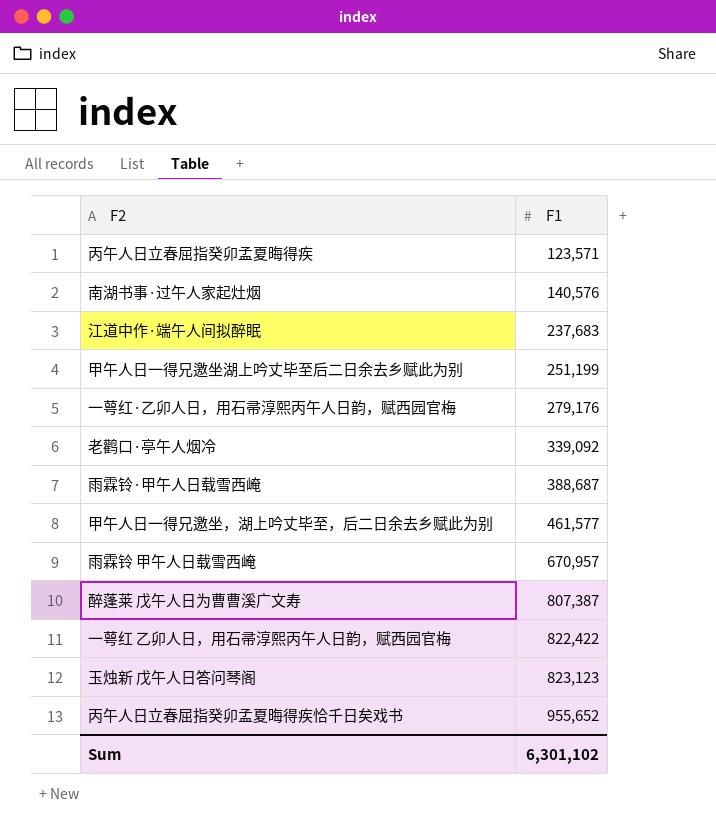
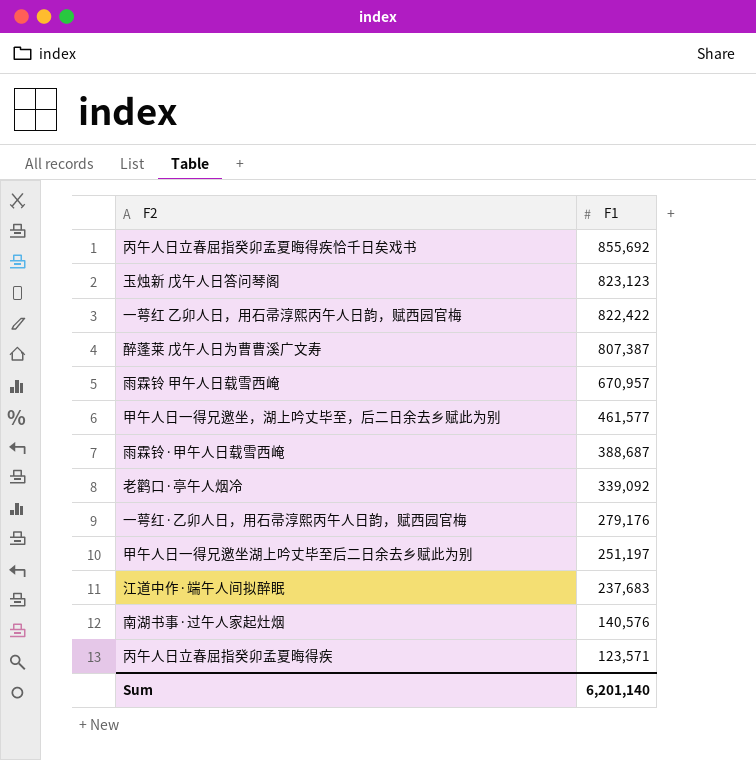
row order: F1 ascending -> F1 descending
丙午人日立春屈指癸卯孟夏晦得疾恰千日矣戏书 | F1: 955,652 -> 855,692
甲午人日一得兄邀坐湖上吟丈毕至后二日余去乡赋此为别 | F1: 251,199 -> 251,197
Sum | F1: 6,301,102 -> 6,201,140

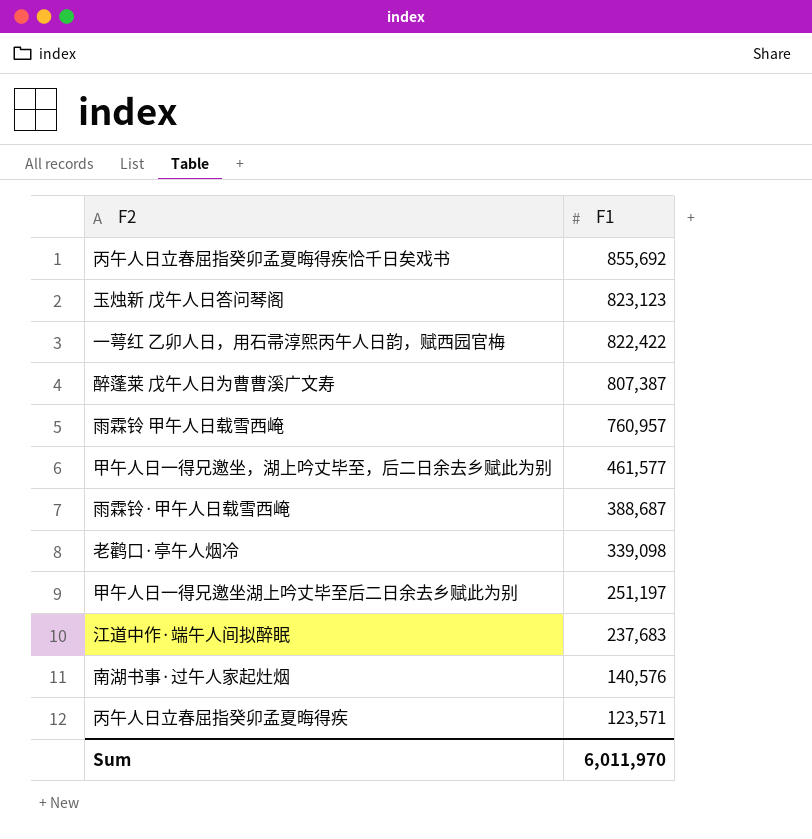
row 一萼红·乙卯人日，用石帚淳熙丙午人日韵，赋西园官梅: 279,176 -> none
雨霖铃 甲午人日载雪西崦 | F1: 670,957 -> 760,957
老鹳口·亭午人烟冷 | F1: 339,092 -> 339,098
Sum | F1: 6,201,140 -> 6,011,970

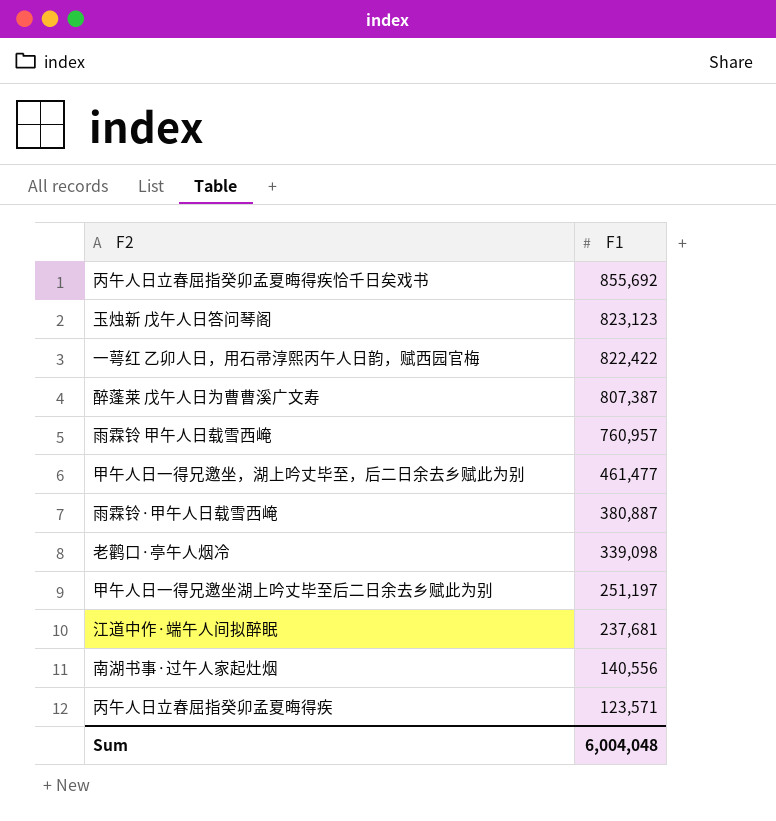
甲午人日一得兄邀坐，湖上吟丈毕至，后二日余去乡赋此为别 | F1: 461,577 -> 461,477
雨霖铃·甲午人日载雪西崦 | F1: 388,687 -> 380,887
江道中作·端午人间拟醉眠 | F1: 237,683 -> 237,681
南湖书事·过午人家起灶烟 | F1: 140,576 -> 140,556
Sum | F1: 6,011,970 -> 6,004,048

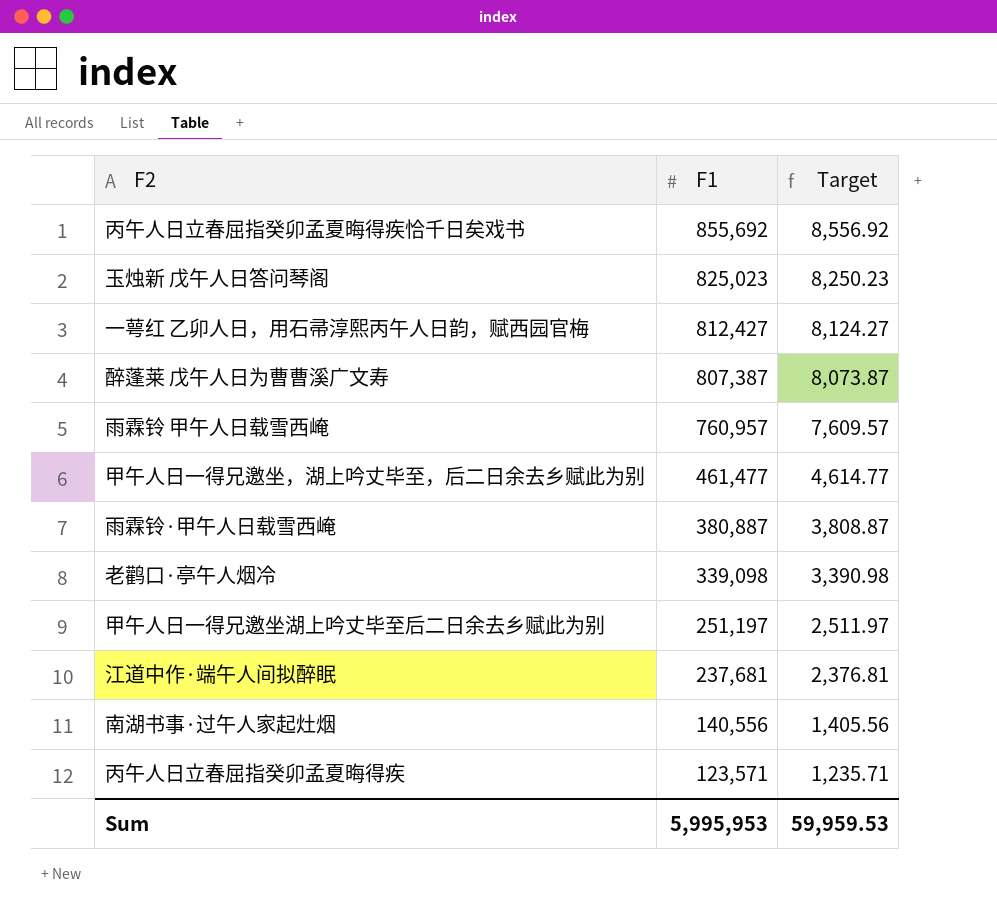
column Target | formula: none -> [F1] * 0.01
玉烛新 戊午人日答问琴阁 | F1: 823,123 -> 825,023
一萼红 乙卯人日，用石帚淳熙丙午人日韵，赋西园官梅 | F1: 822,422 -> 812,427
Sum | F1: 6,004,048 -> 5,995,953

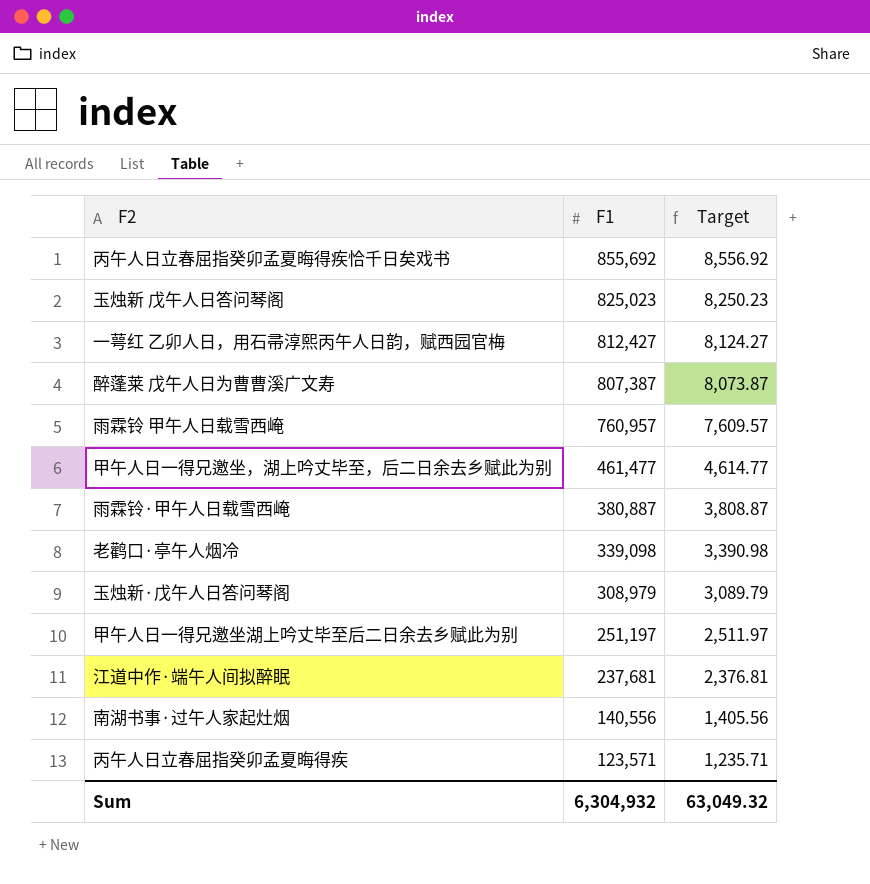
row 玉烛新·戊午人日答问琴阁: none -> 308,979 | 3,089.79
Sum | F1: 5,995,953 -> 6,304,932
Sum | Target: 59,959.53 -> 63,049.32

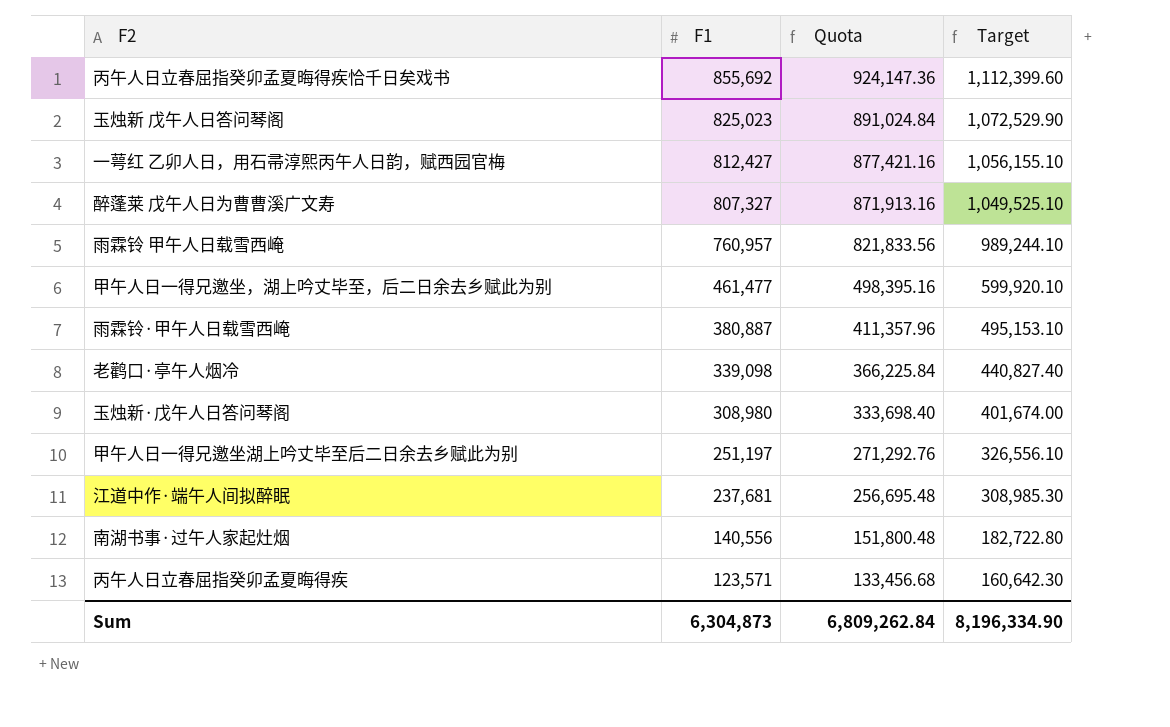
column Quota | formula: none -> [F1] * 1.08
column Target | formula: [F1] * 0.01 -> [F1] * 1.3
醉蓬莱 戊午人日为曹曹溪广文寿 | F1: 807,387 -> 807,327
玉烛新·戊午人日答问琴阁 | F1: 308,979 -> 308,980
Sum | F1: 6,304,932 -> 6,304,873
Sum | Target: 63,049.32 -> 8,196,334.90

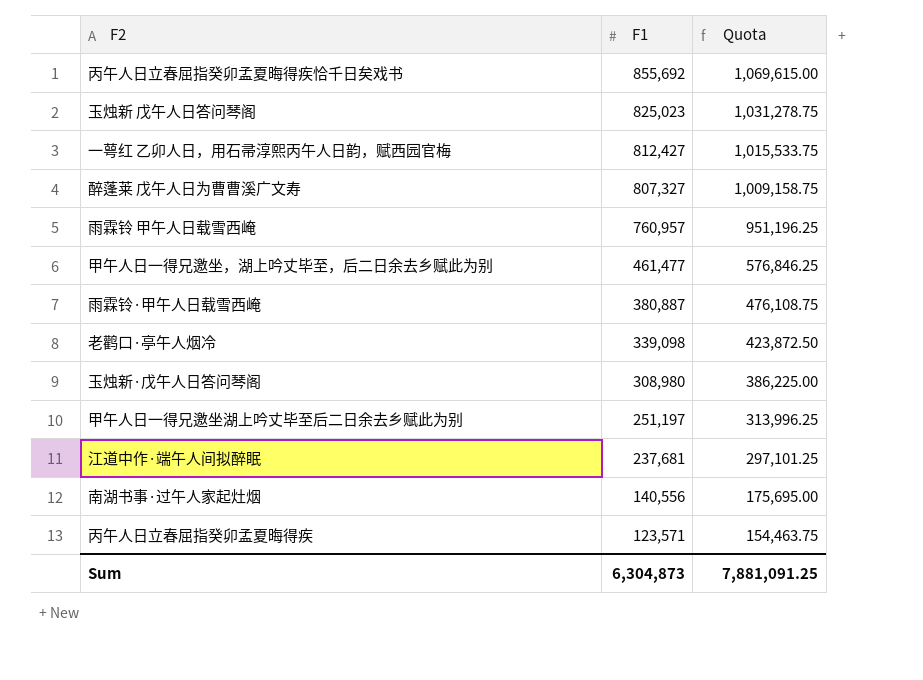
column Target | formula: [F1] * 1.3 -> none
column Quota | formula: [F1] * 1.08 -> [F1] * 1.25
Sum | Quota: 6,809,262.84 -> 7,881,091.25

